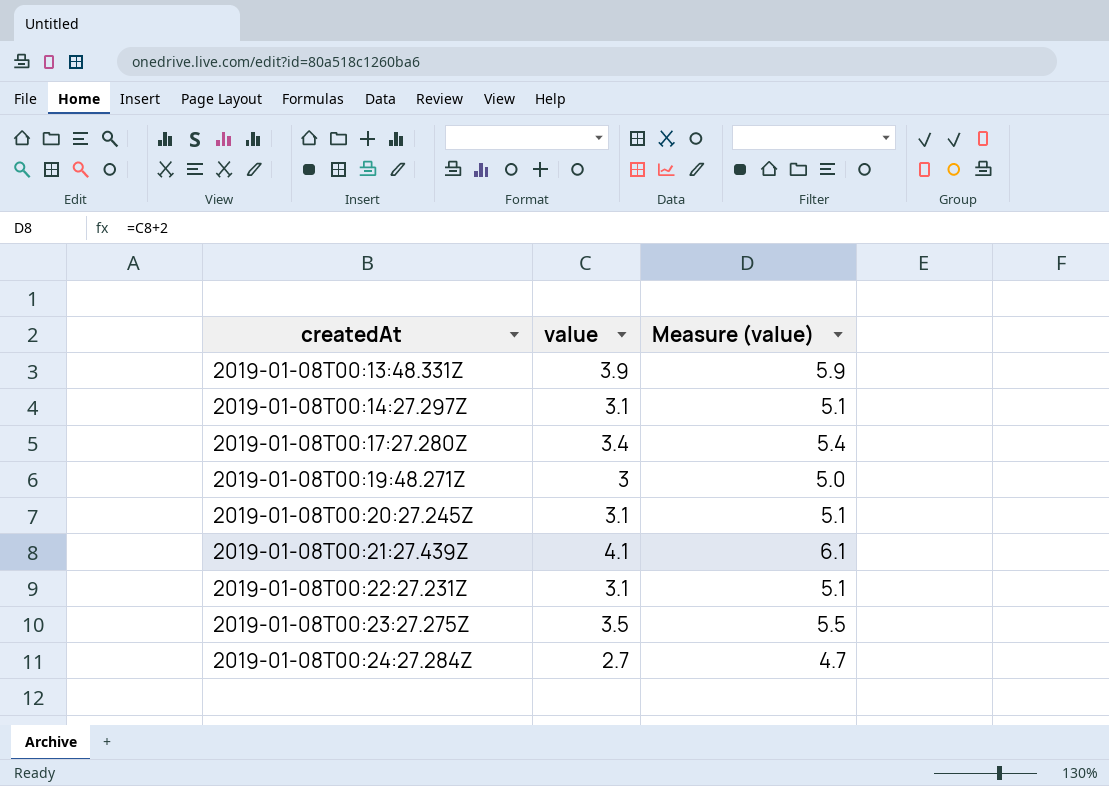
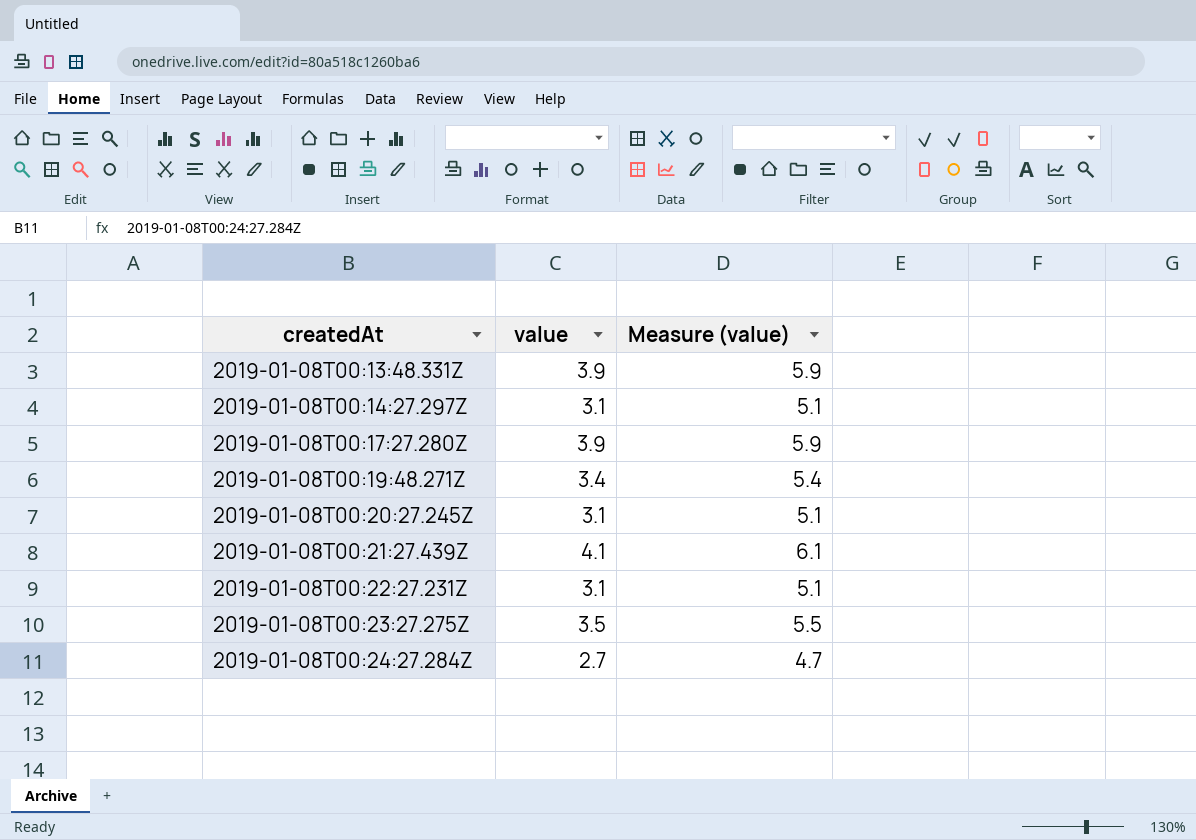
2019-01-08T00:17:27.280Z | value: 3.4 -> 3.9
2019-01-08T00:17:27.280Z | Measure (value): 5.4 -> 5.9
2019-01-08T00:19:48.271Z | value: 3 -> 3.4
2019-01-08T00:19:48.271Z | Measure (value): 5.0 -> 5.4

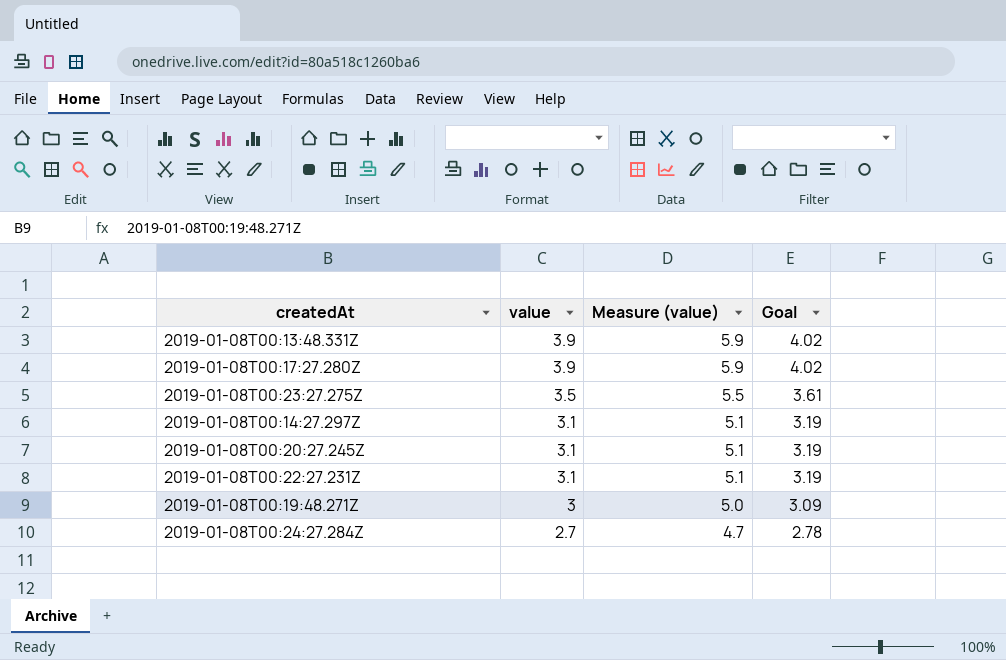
row order: createdAt ascending -> value descending
column Goal | formula: none -> [value] * 1.03
row 2019-01-08T00:21:27.439Z: 4.1 | 6.1 -> none
2019-01-08T00:19:48.271Z | value: 3.4 -> 3
2019-01-08T00:19:48.271Z | Measure (value): 5.4 -> 5.0

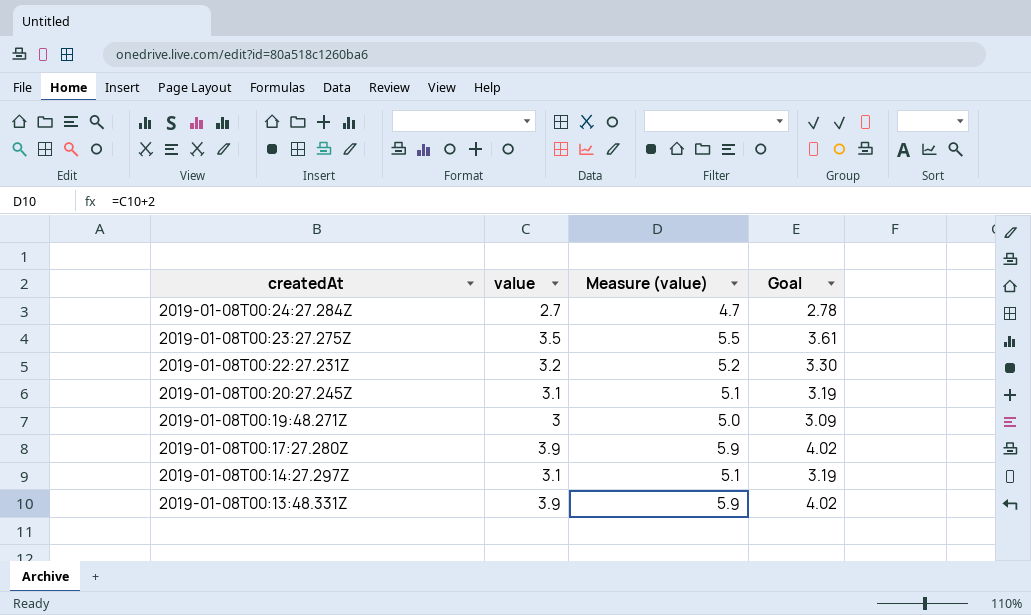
row order: value descending -> createdAt descending
2019-01-08T00:22:27.231Z | value: 3.1 -> 3.2
2019-01-08T00:22:27.231Z | Measure (value): 5.1 -> 5.2
2019-01-08T00:22:27.231Z | Goal: 3.19 -> 3.30

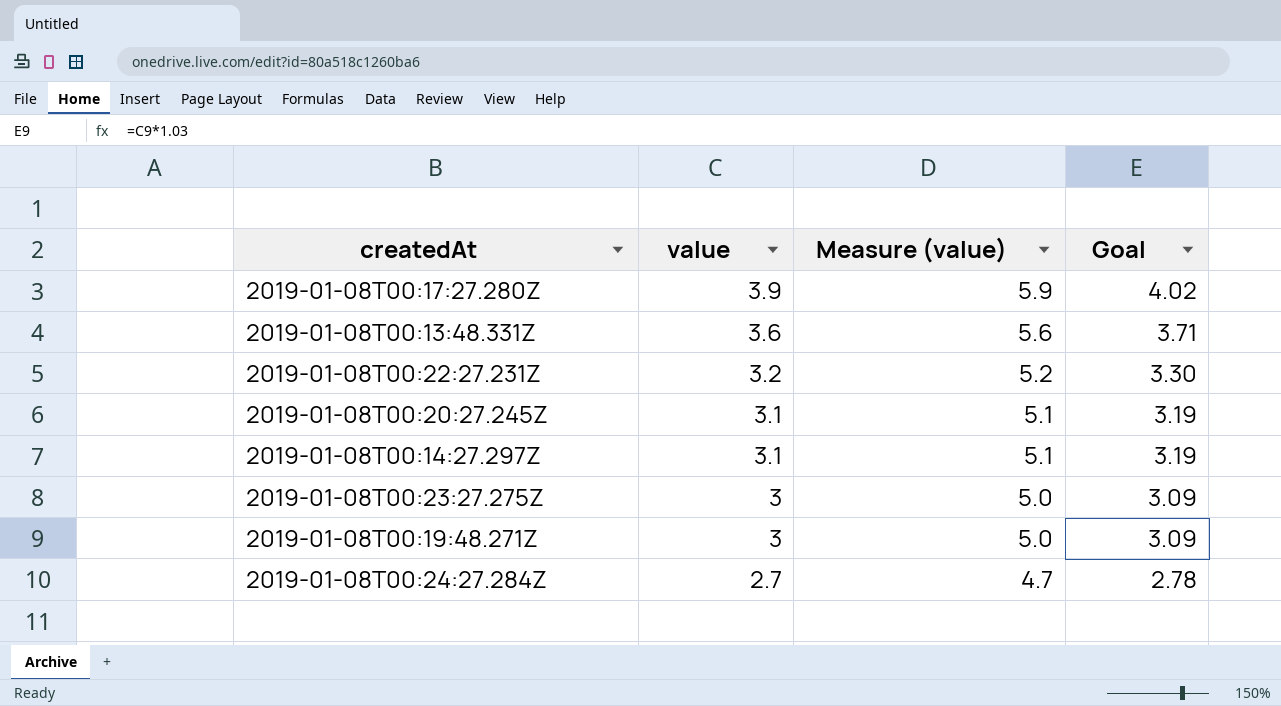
row order: createdAt descending -> value descending
2019-01-08T00:13:48.331Z | value: 3.9 -> 3.6
2019-01-08T00:13:48.331Z | Measure (value): 5.9 -> 5.6
2019-01-08T00:13:48.331Z | Goal: 4.02 -> 3.71
2019-01-08T00:23:27.275Z | value: 3.5 -> 3
2019-01-08T00:23:27.275Z | Measure (value): 5.5 -> 5.0
2019-01-08T00:23:27.275Z | Goal: 3.61 -> 3.09

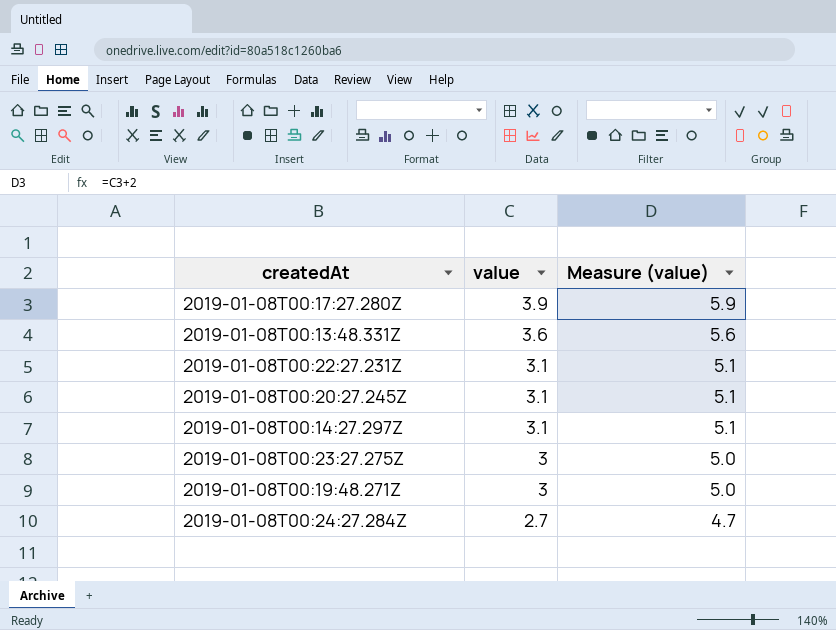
column Goal | formula: [value] * 1.03 -> none
2019-01-08T00:22:27.231Z | value: 3.2 -> 3.1
2019-01-08T00:22:27.231Z | Measure (value): 5.2 -> 5.1

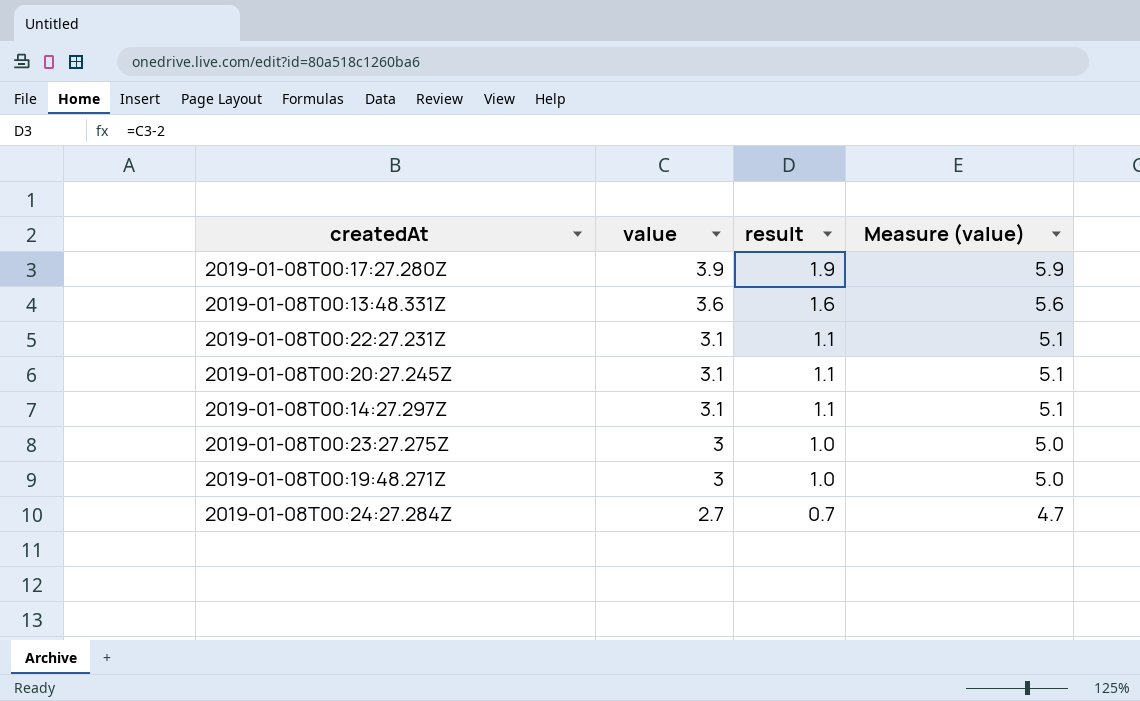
column result | formula: none -> [value] - 2

